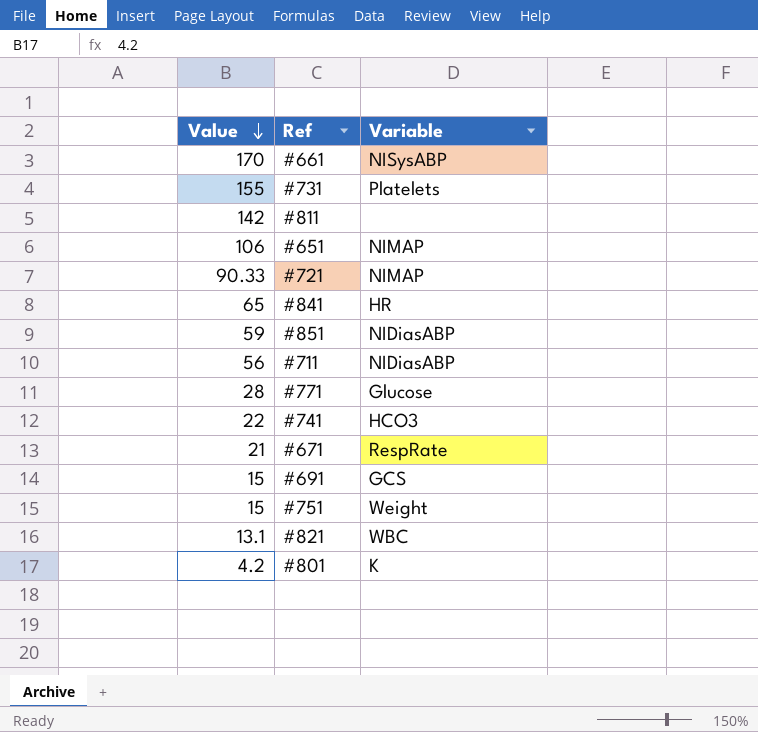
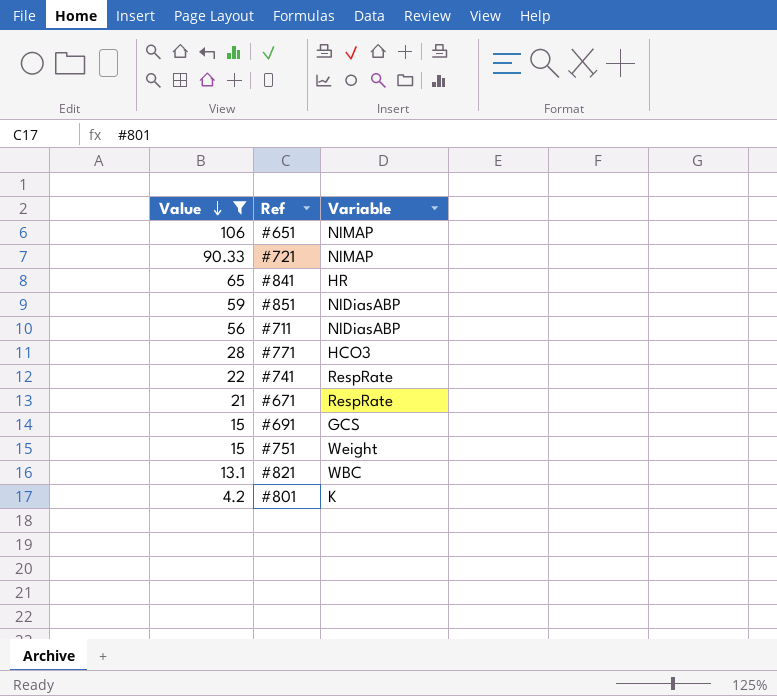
filter: none -> Value <= 106
#771 | Variable: Glucose -> HCO3
#741 | Variable: HCO3 -> RespRate

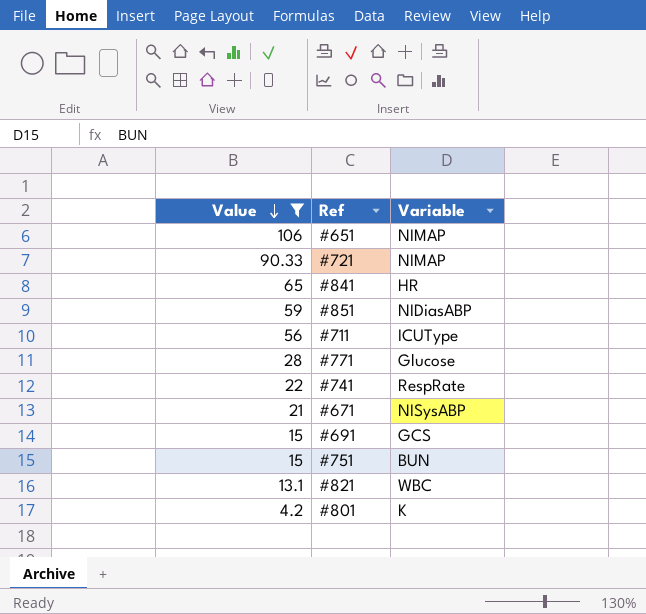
#711 | Variable: NIDiasABP -> ICUType
#771 | Variable: HCO3 -> Glucose
#671 | Variable: RespRate -> NISysABP
#751 | Variable: Weight -> BUN

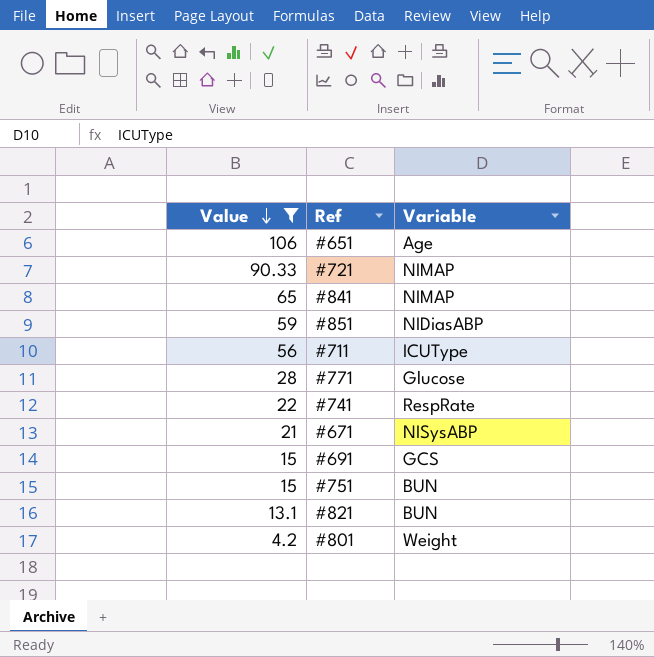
#651 | Variable: NIMAP -> Age
#841 | Variable: HR -> NIMAP
#821 | Variable: WBC -> BUN
#801 | Variable: K -> Weight

